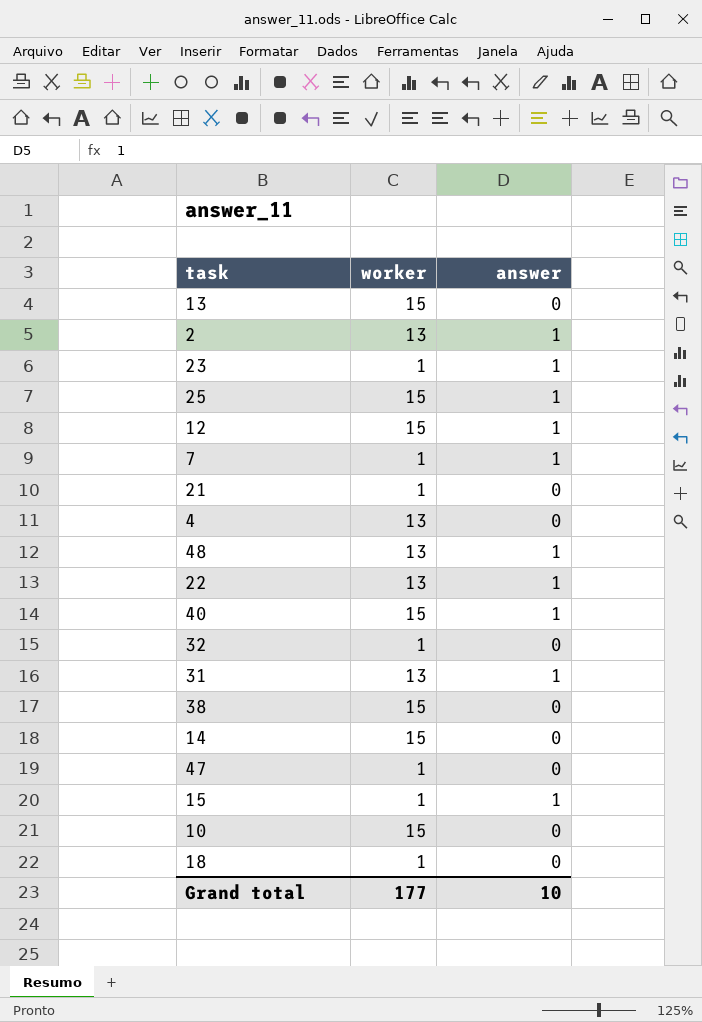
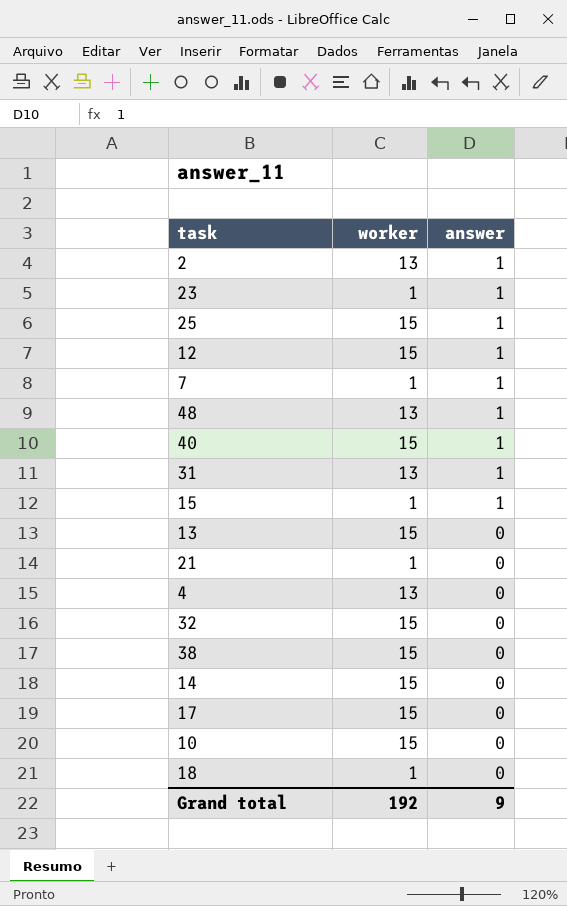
row order: none -> answer descending
row 22: 13 | 1 -> none
row 47: 1 | 0 -> none
32 | worker: 1 -> 15
row 17: none -> 15 | 0
Grand total | worker: 177 -> 192
Grand total | answer: 10 -> 9

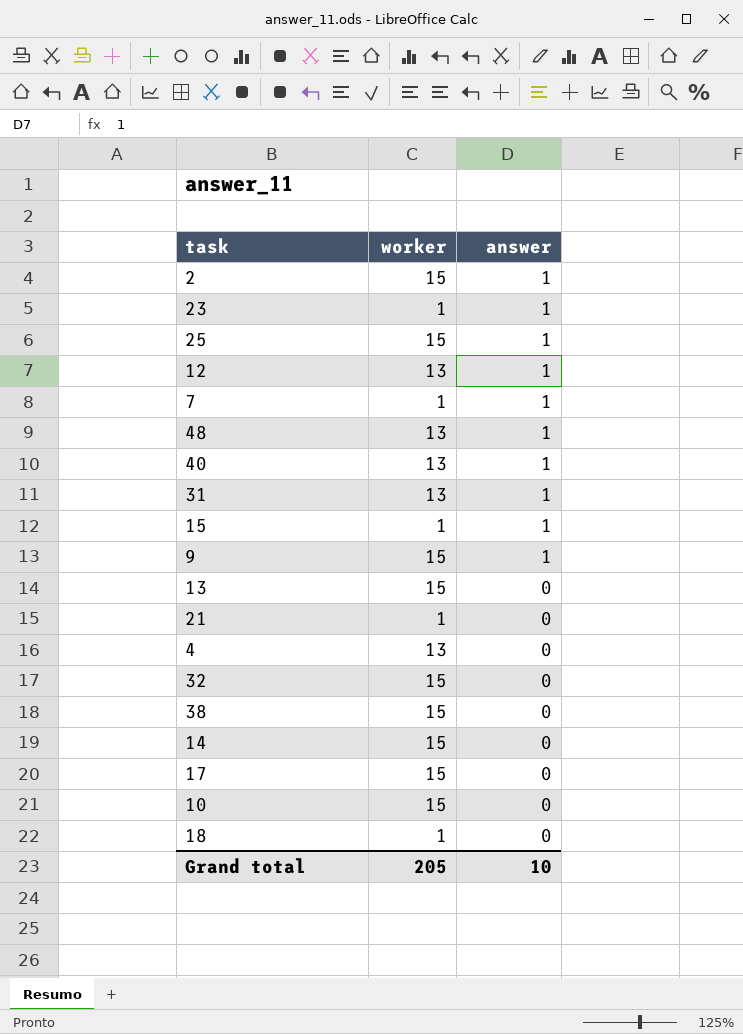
2 | worker: 13 -> 15
12 | worker: 15 -> 13
40 | worker: 15 -> 13
row 9: none -> 15 | 1
Grand total | worker: 192 -> 205
Grand total | answer: 9 -> 10

